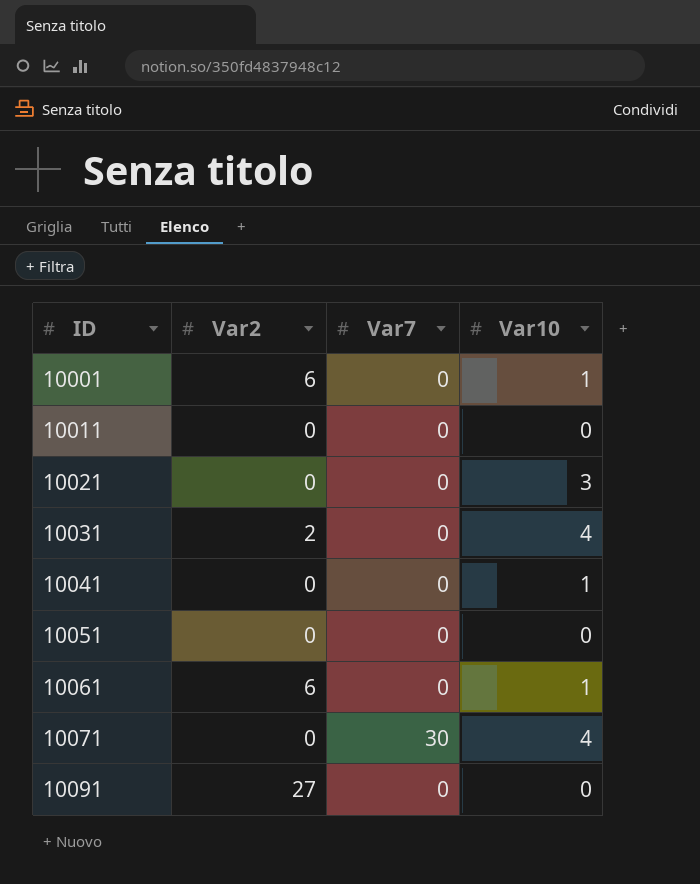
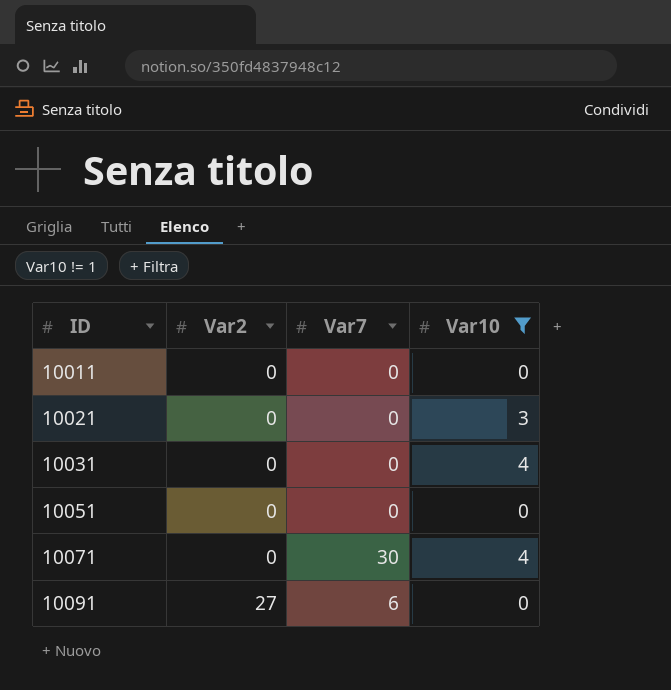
filter: none -> Var10 != 1
10031 | Var2: 2 -> 0
10091 | Var7: 0 -> 6

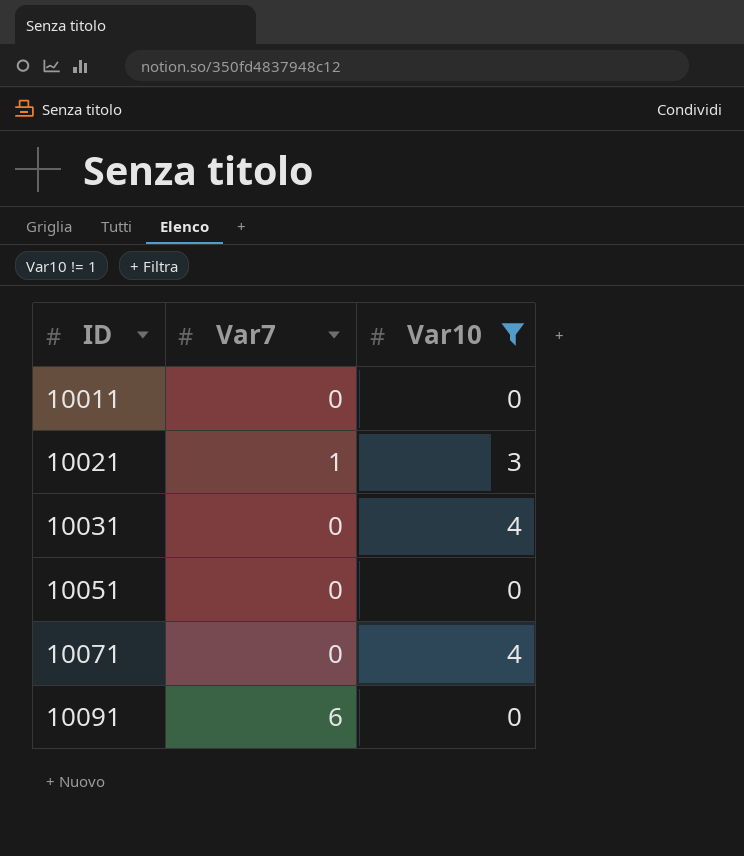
column Var2 | position: 2 -> none
10021 | Var7: 0 -> 1
10071 | Var7: 30 -> 0

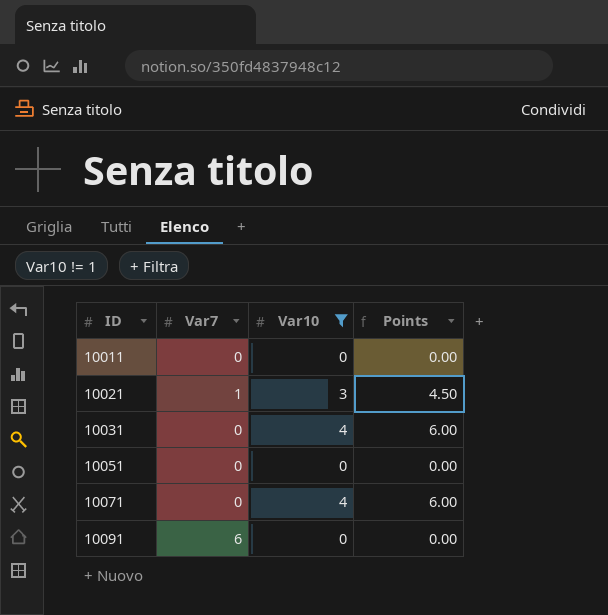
column Points | formula: none -> [Var10] * 1.5

